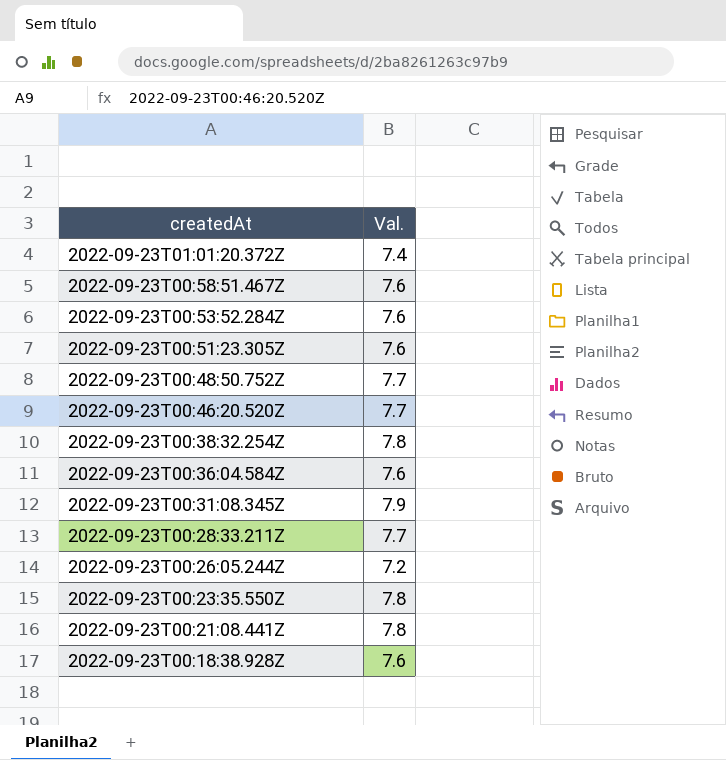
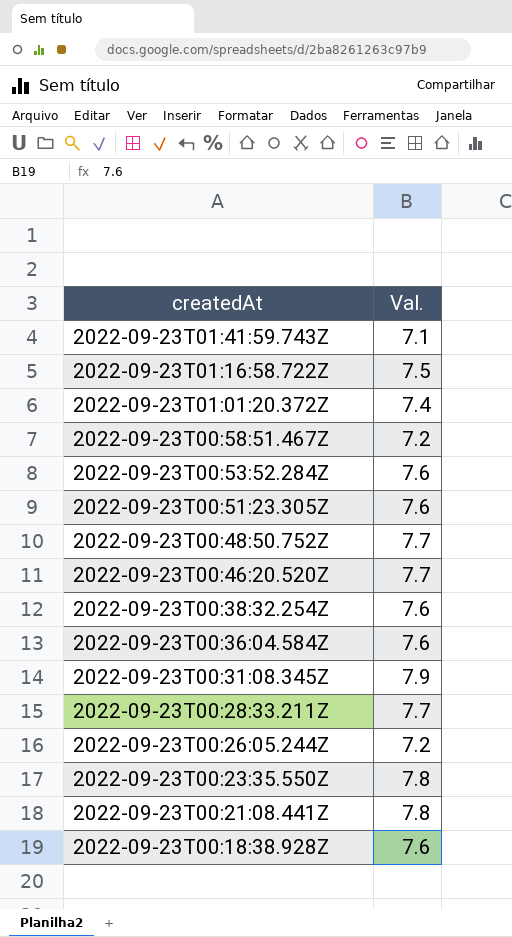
row 2022-09-23T01:41:59.743Z: none -> 7.1
row 2022-09-23T01:16:58.722Z: none -> 7.5
2022-09-23T00:58:51.467Z | Val.: 7.6 -> 7.2
2022-09-23T00:38:32.254Z | Val.: 7.8 -> 7.6

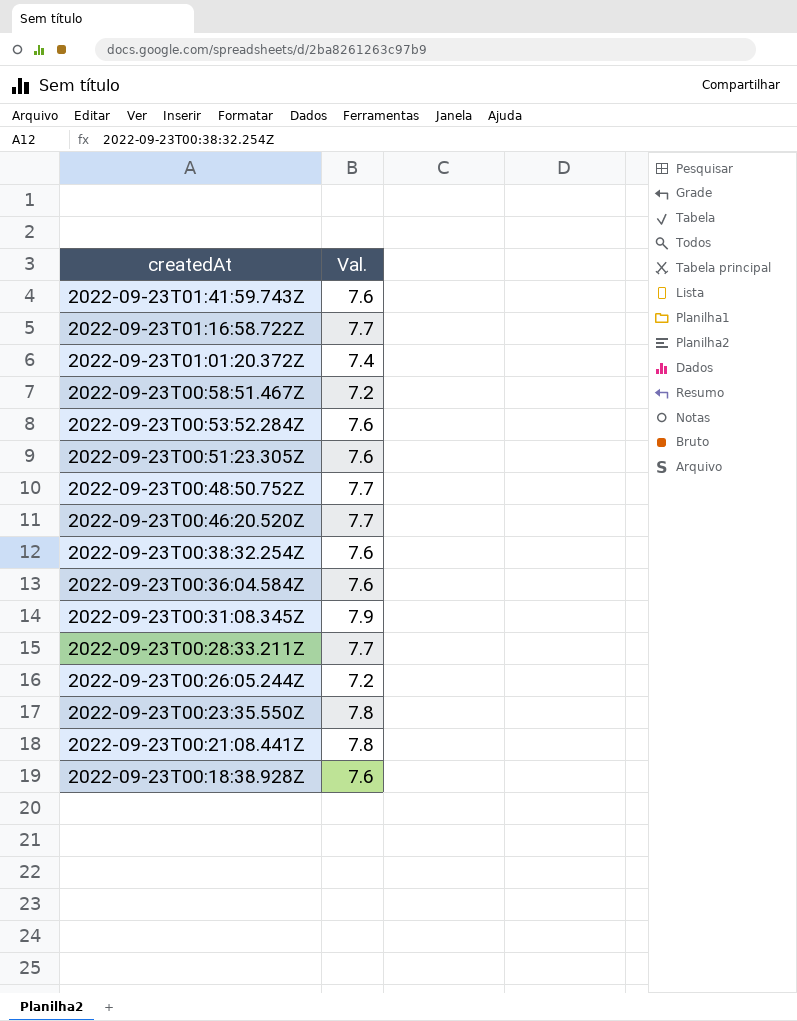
2022-09-23T01:41:59.743Z | Val.: 7.1 -> 7.6
2022-09-23T01:16:58.722Z | Val.: 7.5 -> 7.7

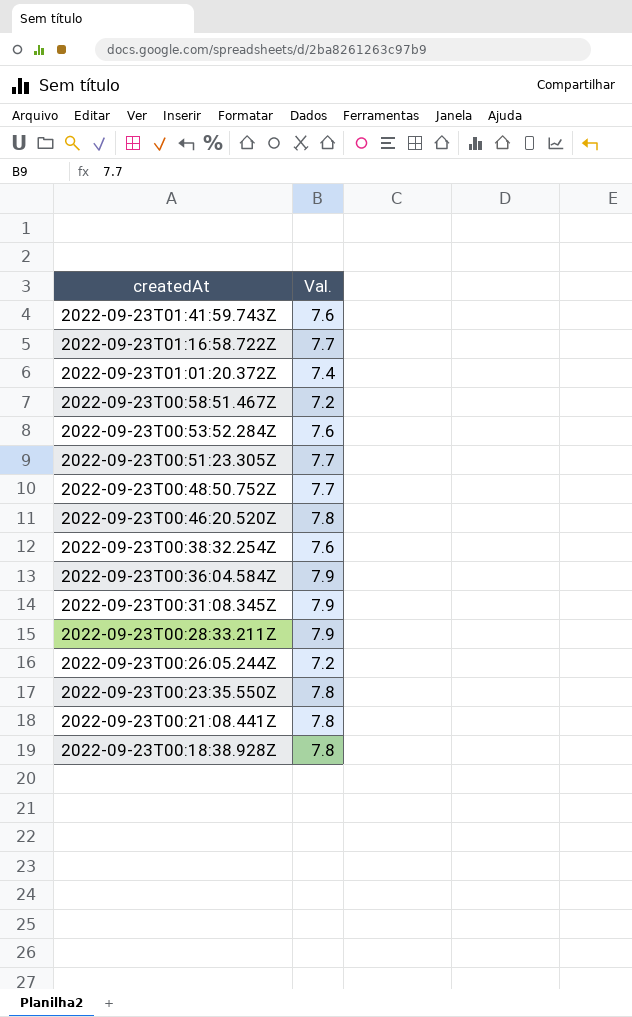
2022-09-23T00:51:23.305Z | Val.: 7.6 -> 7.7
2022-09-23T00:46:20.520Z | Val.: 7.7 -> 7.8
2022-09-23T00:36:04.584Z | Val.: 7.6 -> 7.9
2022-09-23T00:28:33.211Z | Val.: 7.7 -> 7.9
2022-09-23T00:18:38.928Z | Val.: 7.6 -> 7.8

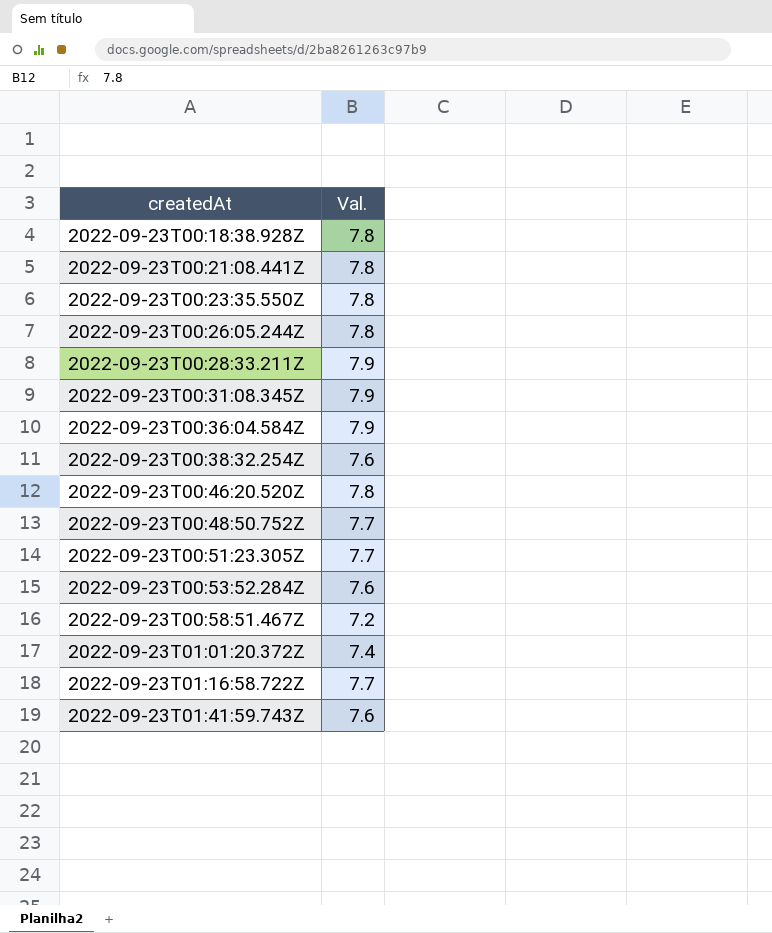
row order: createdAt descending -> createdAt ascending
2022-09-23T00:26:05.244Z | Val.: 7.2 -> 7.8

